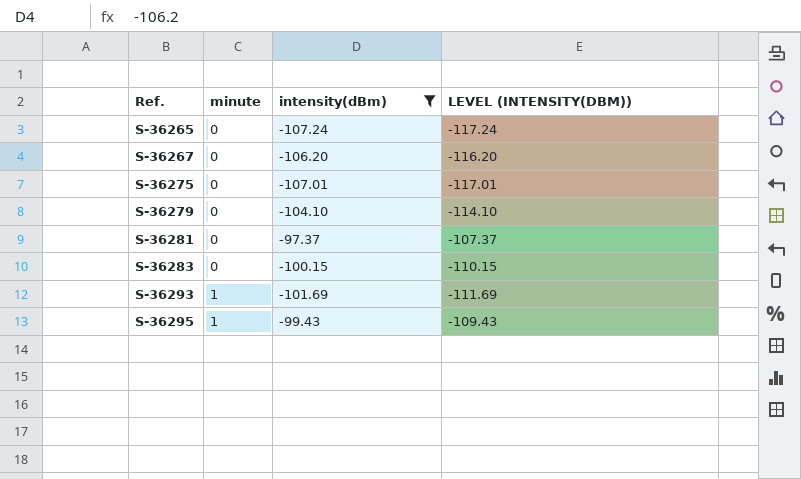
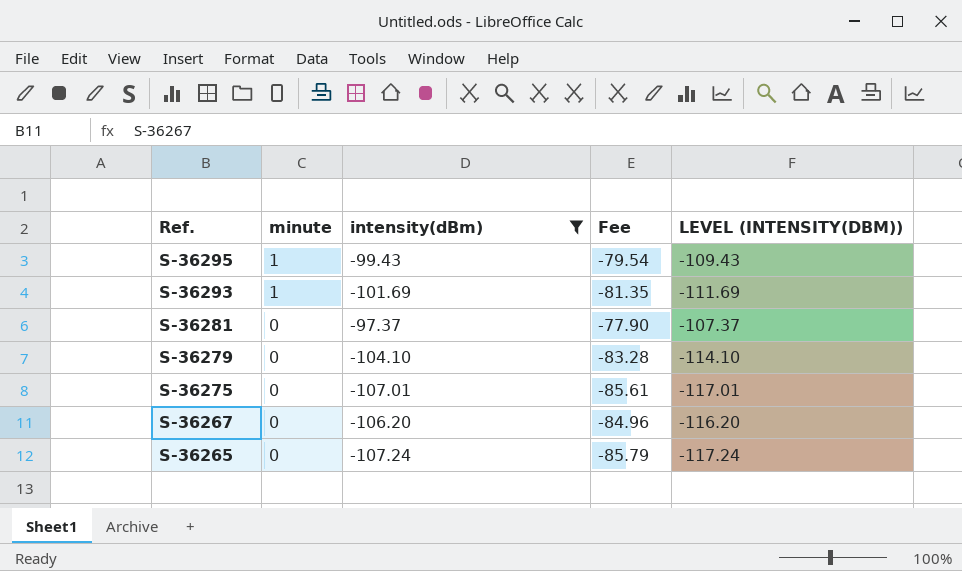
row order: Ref. ascending -> Ref. descending
column Fee | formula: none -> [intensity(dBm)] * 0.8
row S-36283: 0 | -100.15 | -110.15 -> none

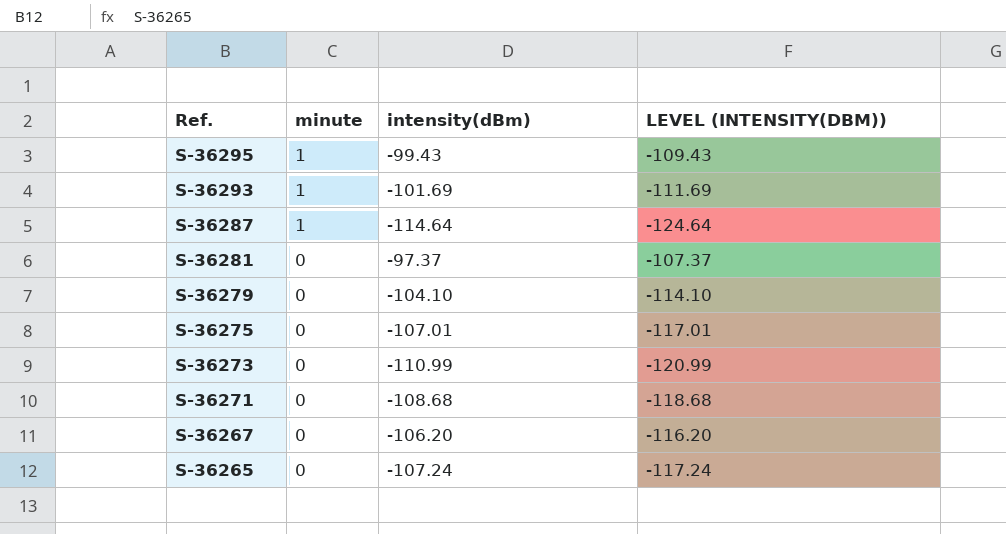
filter: intensity(dBm) >= -107.24 -> none
column Fee | formula: [intensity(dBm)] * 0.8 -> none

